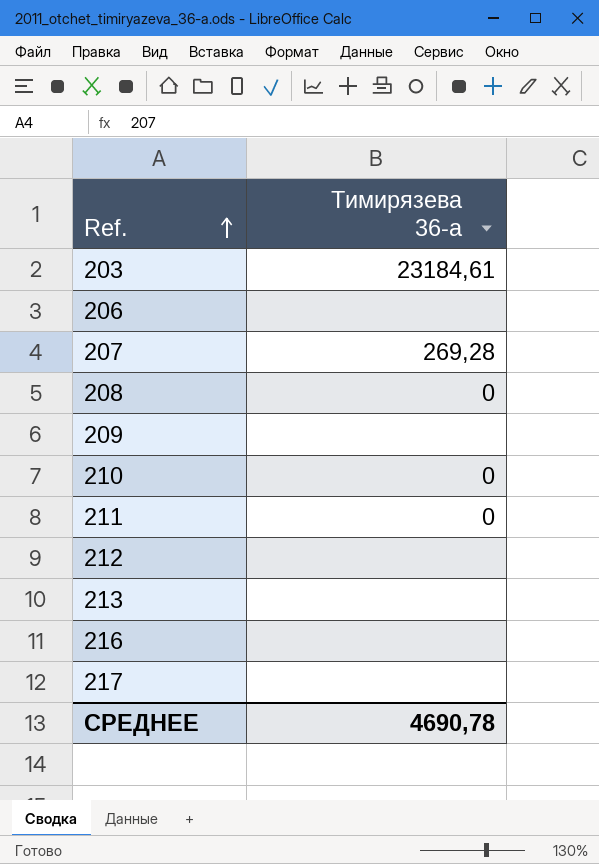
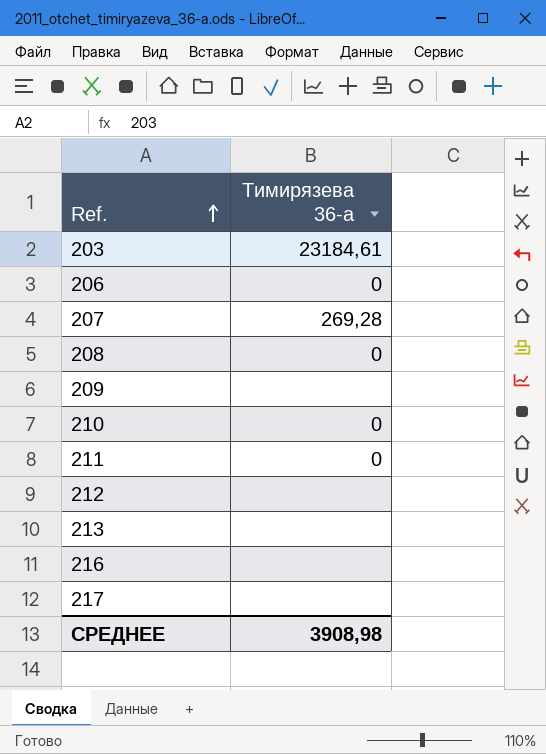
206 | Тимирязева 36-а: none -> 0
СРЕДНЕЕ | Тимирязева 36-а: 4690,78 -> 3908,98

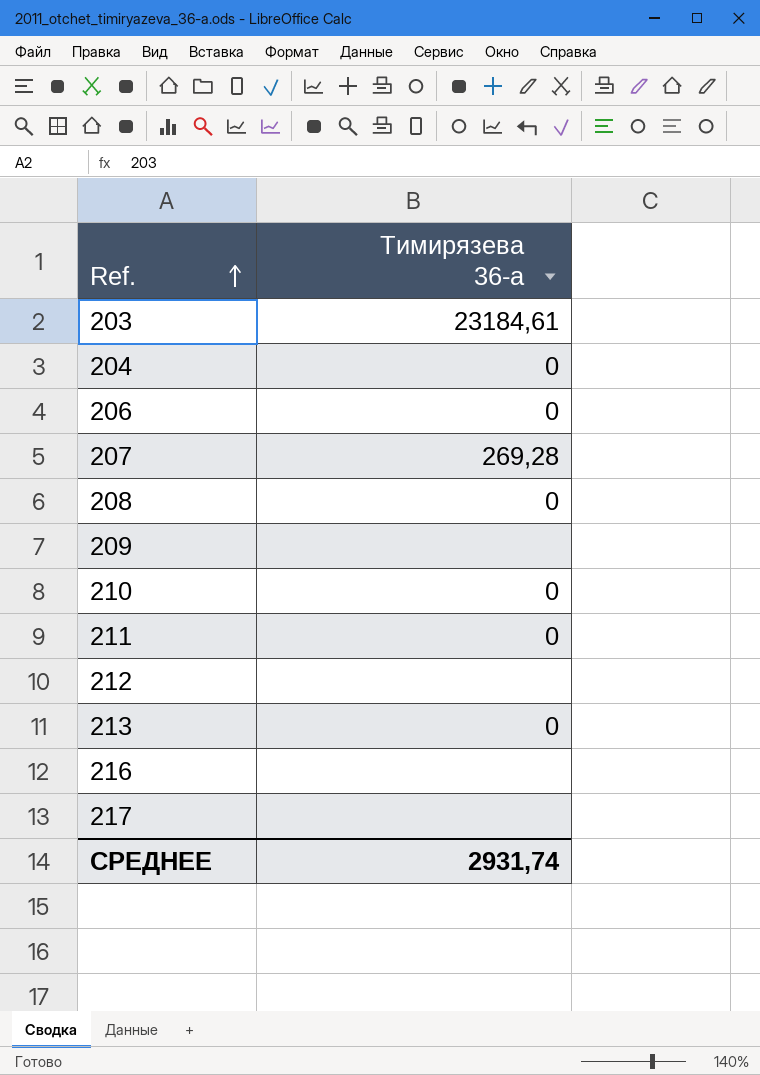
row 204: none -> 0
213 | Тимирязева 36-а: none -> 0
СРЕДНЕЕ | Тимирязева 36-а: 3908,98 -> 2931,74

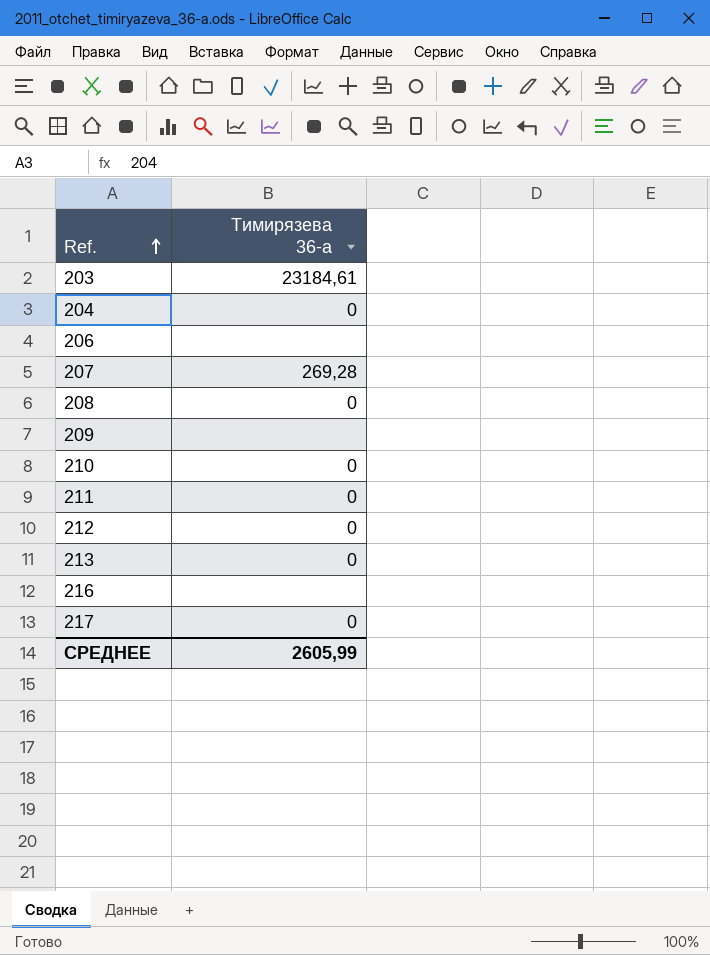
206 | Тимирязева 36-а: 0 -> none
212 | Тимирязева 36-а: none -> 0
217 | Тимирязева 36-а: none -> 0
СРЕДНЕЕ | Тимирязева 36-а: 2931,74 -> 2605,99

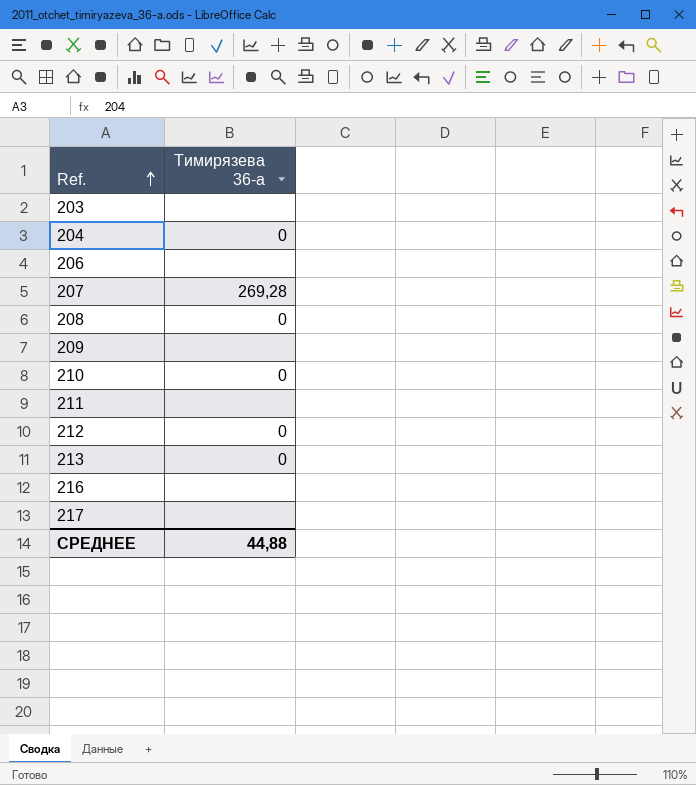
203 | Тимирязева 36-а: 23184,61 -> none
211 | Тимирязева 36-а: 0 -> none
217 | Тимирязева 36-а: 0 -> none
СРЕДНЕЕ | Тимирязева 36-а: 2605,99 -> 44,88

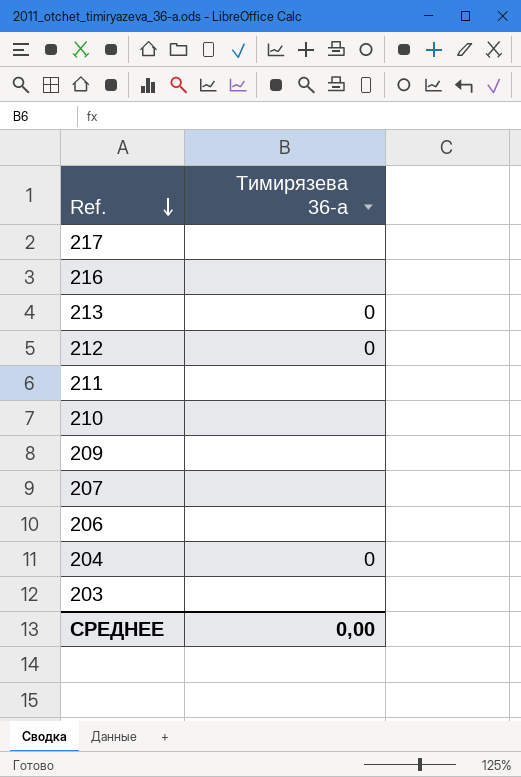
row order: Ref. ascending -> Ref. descending
row 208: 0 -> none
210 | Тимирязева 36-а: 0 -> none
207 | Тимирязева 36-а: 269,28 -> none
СРЕДНЕЕ | Тимирязева 36-а: 44,88 -> 0,00

